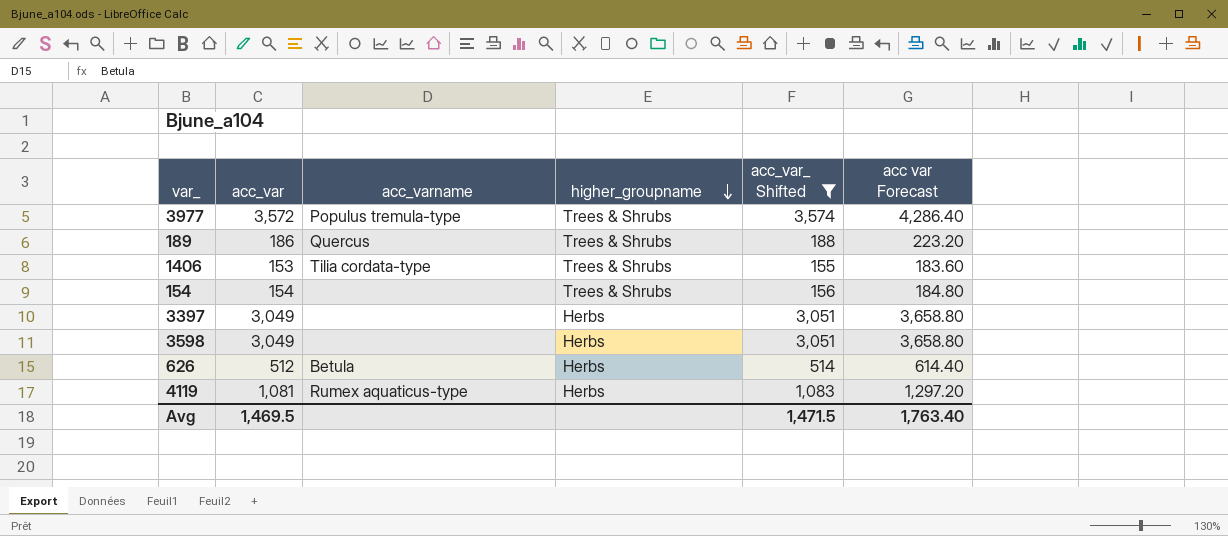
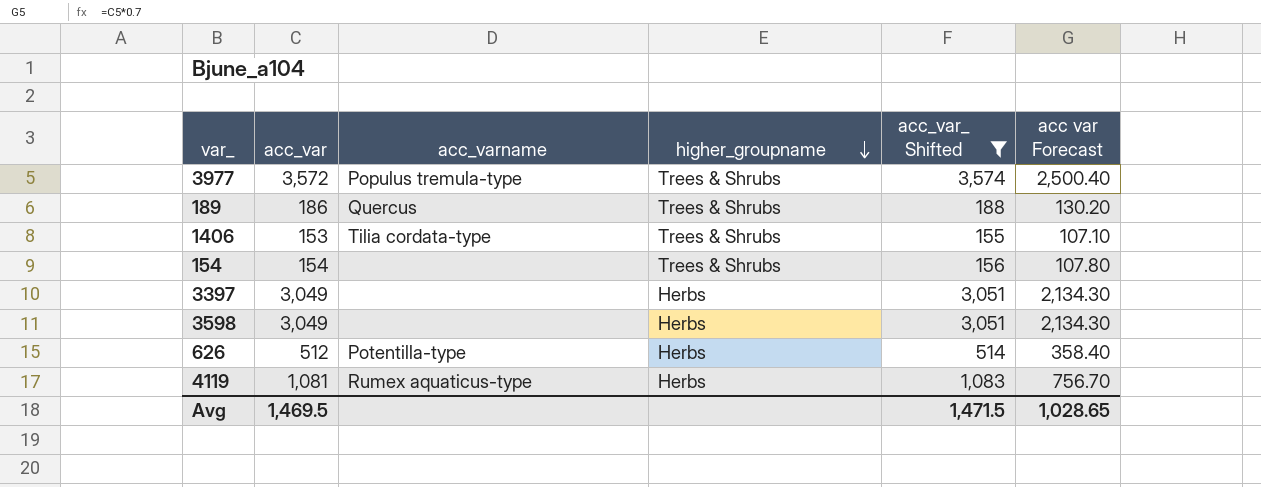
column acc var Forecast | formula: [acc_var] * 1.2 -> [acc_var] * 0.7
626 | acc_varname: Betula -> Potentilla-type
Avg | acc var Forecast: 1,763.40 -> 1,028.65

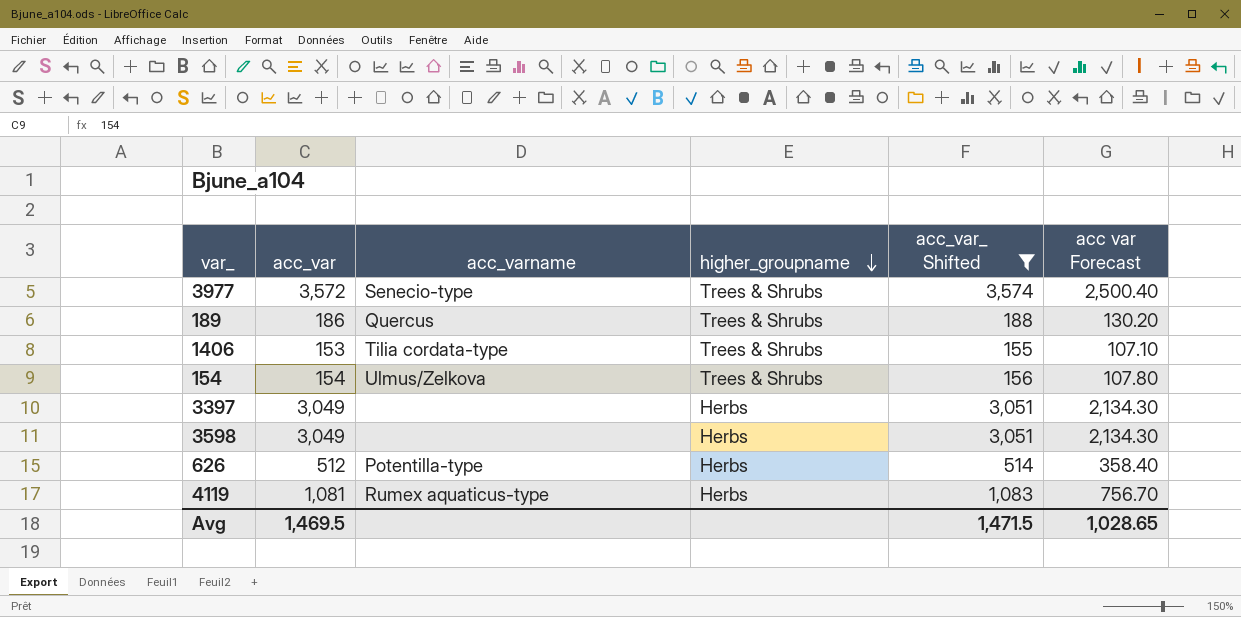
3977 | acc_varname: Populus tremula-type -> Senecio-type
154 | acc_varname: none -> Ulmus/Zelkova

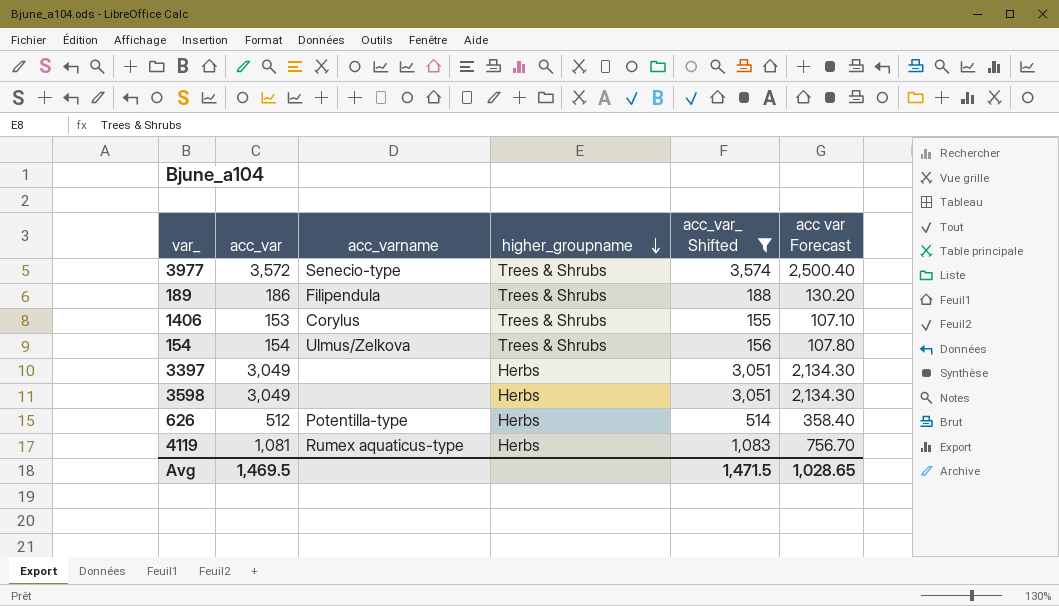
189 | acc_varname: Quercus -> Filipendula
1406 | acc_varname: Tilia cordata-type -> Corylus

